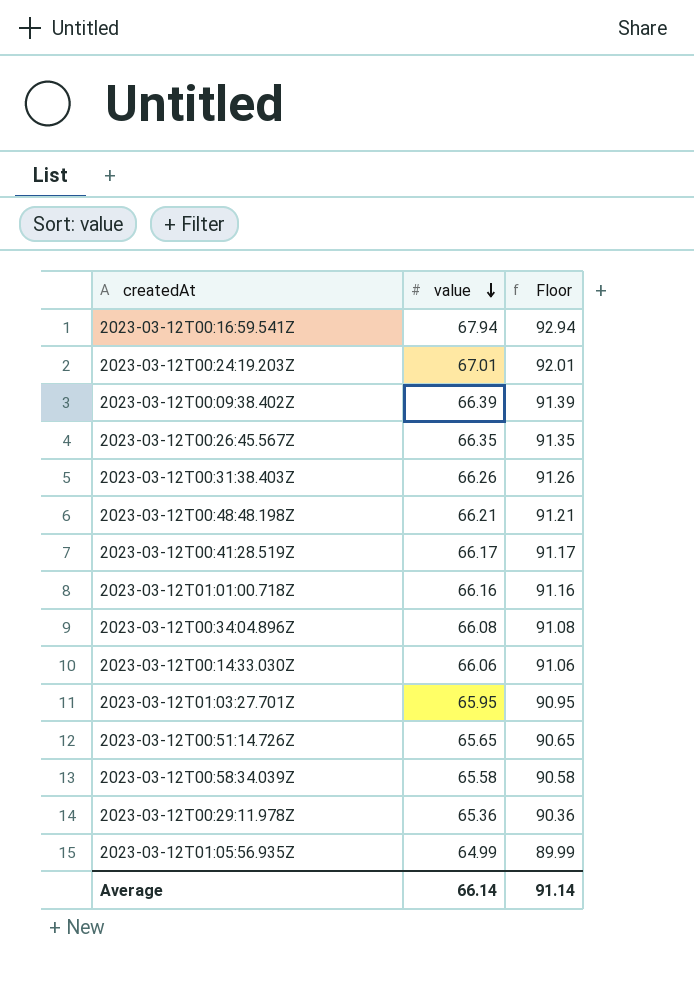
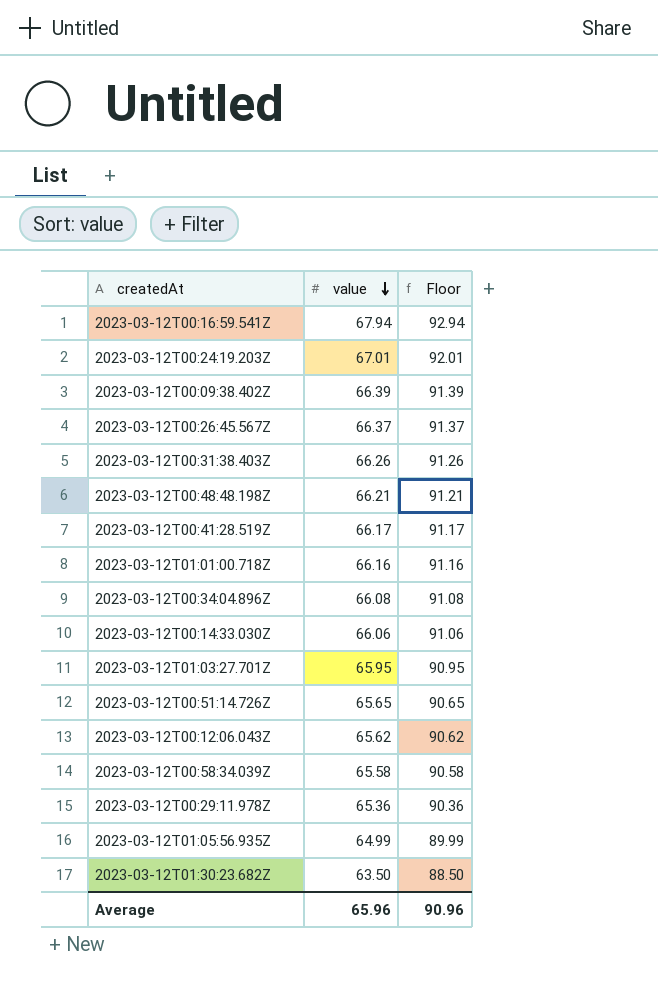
2023-03-12T00:26:45.567Z | value: 66.35 -> 66.37
2023-03-12T00:26:45.567Z | Floor: 91.35 -> 91.37
row 2023-03-12T00:12:06.043Z: none -> 65.62 | 90.62
row 2023-03-12T01:30:23.682Z: none -> 63.50 | 88.50
Average | value: 66.14 -> 65.96
Average | Floor: 91.14 -> 90.96

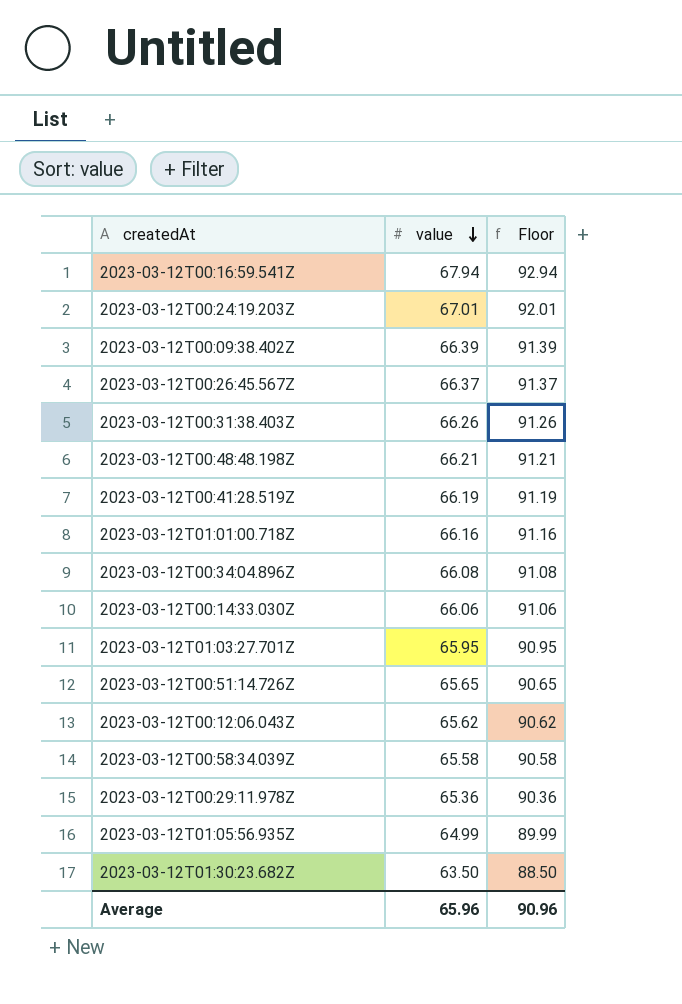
2023-03-12T00:41:28.519Z | value: 66.17 -> 66.19
2023-03-12T00:41:28.519Z | Floor: 91.17 -> 91.19

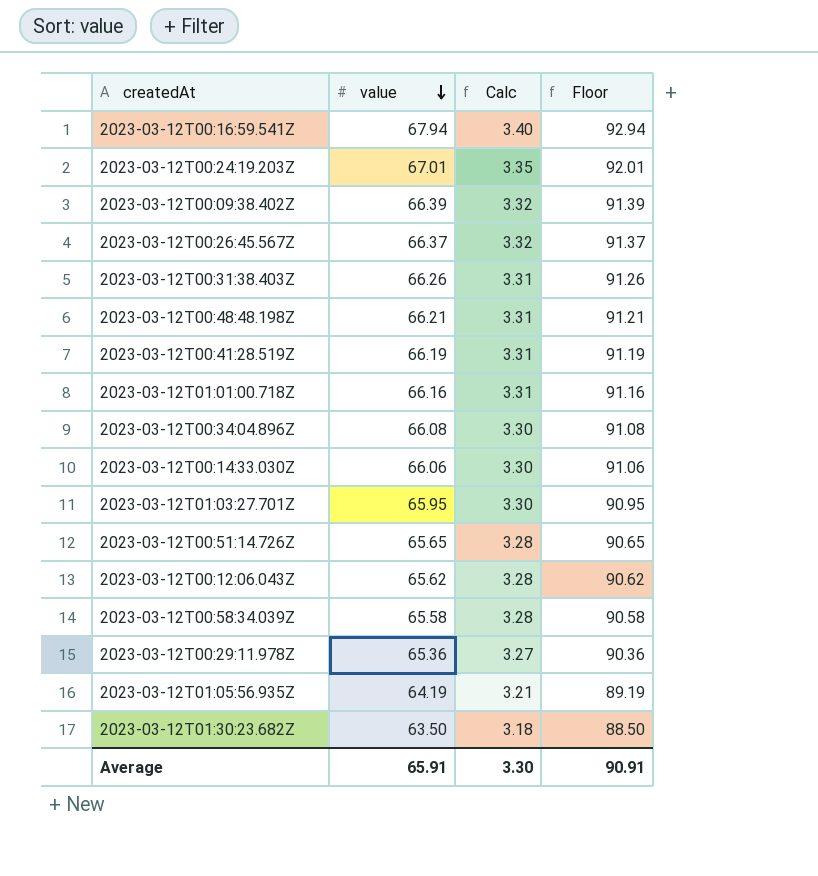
column Calc | formula: none -> [value] * 0.05
2023-03-12T01:05:56.935Z | value: 64.99 -> 64.19
2023-03-12T01:05:56.935Z | Floor: 89.99 -> 89.19
Average | value: 65.96 -> 65.91
Average | Floor: 90.96 -> 90.91

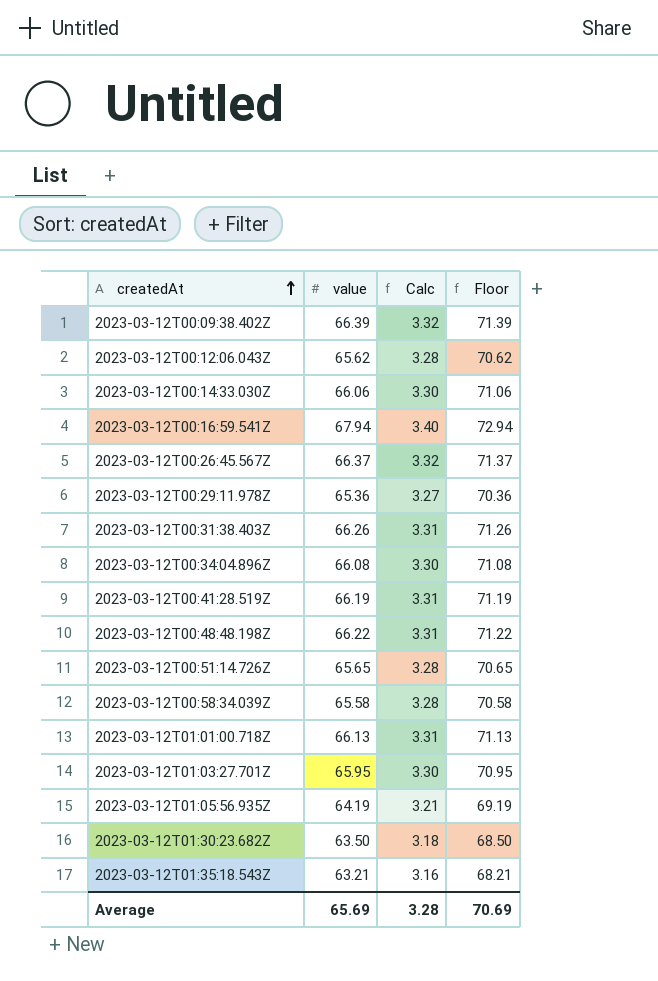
row order: value descending -> createdAt ascending
column Floor | formula: [value] + 25 -> [value] + 5
row 2023-03-12T00:24:19.203Z: 67.01 | 3.35 | 92.01 -> none
2023-03-12T00:48:48.198Z | value: 66.21 -> 66.22
2023-03-12T01:01:00.718Z | value: 66.16 -> 66.13
row 2023-03-12T01:35:18.543Z: none -> 63.21 | 3.16 | 68.21
Average | value: 65.91 -> 65.69
Average | Calc: 3.30 -> 3.28
Average | Floor: 90.91 -> 70.69

